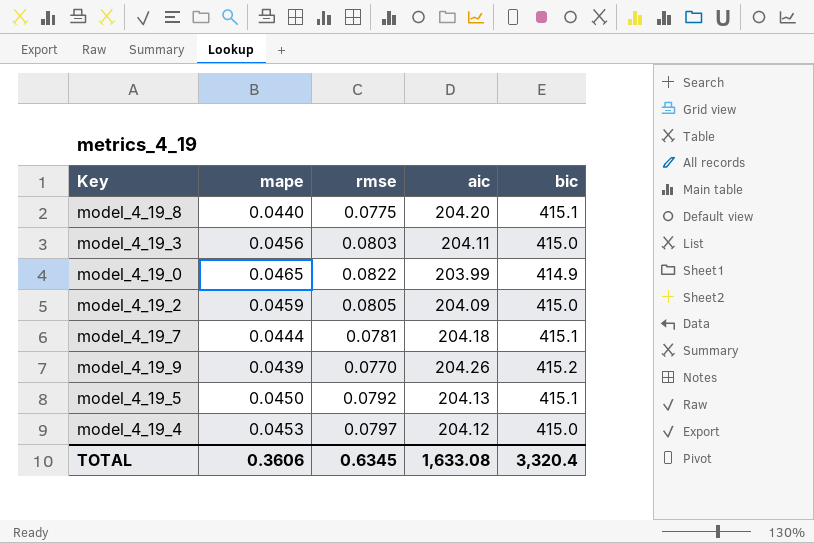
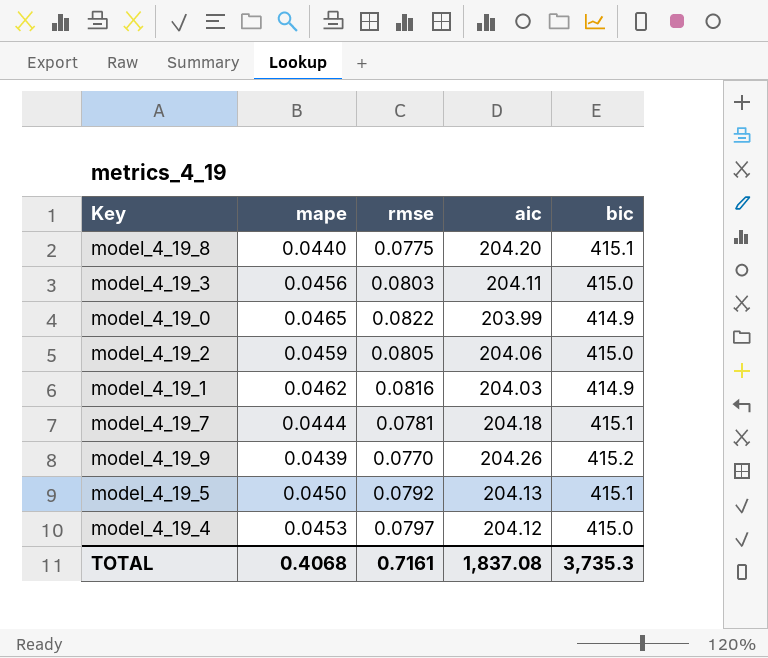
model_4_19_2 | aic: 204.09 -> 204.06
row model_4_19_1: none -> 0.0462 | 0.0816 | 204.03 | 414.9
TOTAL | mape: 0.3606 -> 0.4068
TOTAL | rmse: 0.6345 -> 0.7161
TOTAL | aic: 1,633.08 -> 1,837.08
TOTAL | bic: 3,320.4 -> 3,735.3

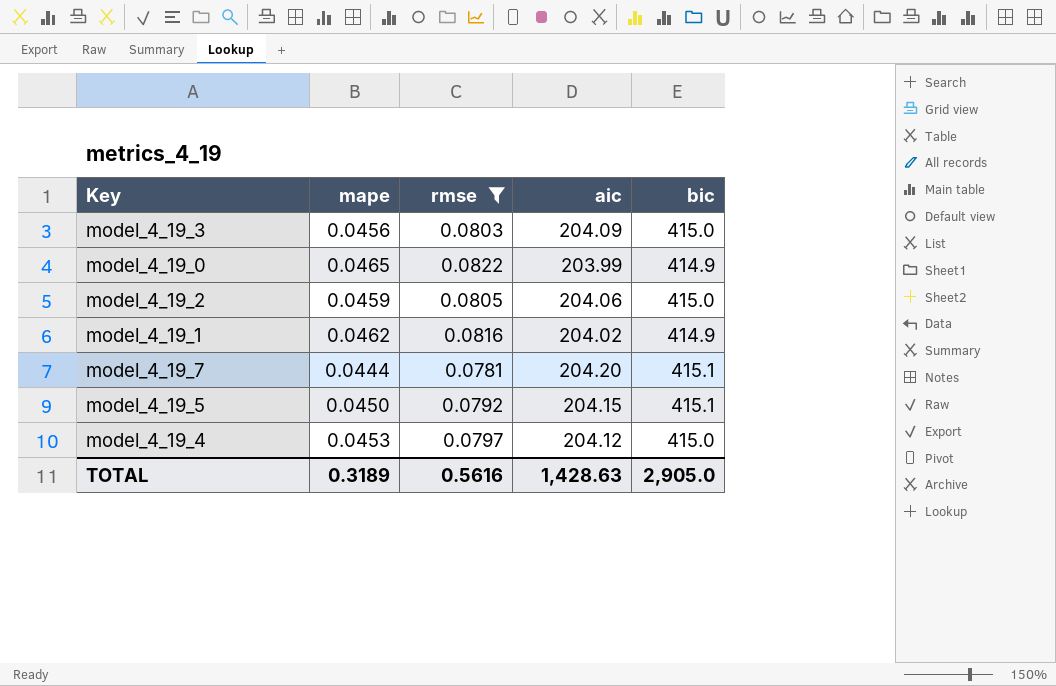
filter: none -> rmse >= 0.0781
model_4_19_3 | aic: 204.11 -> 204.09
model_4_19_1 | aic: 204.03 -> 204.02
model_4_19_7 | aic: 204.18 -> 204.20
model_4_19_5 | aic: 204.13 -> 204.15
TOTAL | mape: 0.4068 -> 0.3189
TOTAL | rmse: 0.7161 -> 0.5616
TOTAL | aic: 1,837.08 -> 1,428.63
TOTAL | bic: 3,735.3 -> 2,905.0

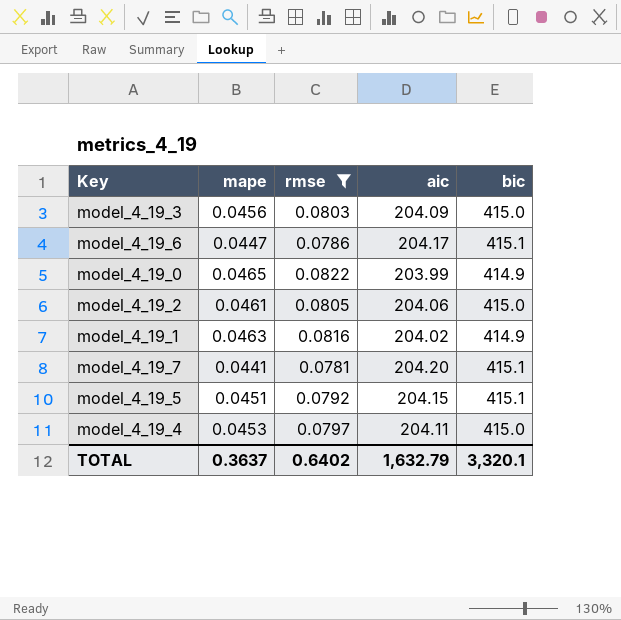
row model_4_19_6: none -> 0.0447 | 0.0786 | 204.17 | 415.1
model_4_19_2 | mape: 0.0459 -> 0.0461
model_4_19_1 | mape: 0.0462 -> 0.0463
model_4_19_7 | mape: 0.0444 -> 0.0441
model_4_19_5 | mape: 0.0450 -> 0.0451
model_4_19_4 | aic: 204.12 -> 204.11
TOTAL | mape: 0.3189 -> 0.3637
TOTAL | rmse: 0.5616 -> 0.6402
TOTAL | aic: 1,428.63 -> 1,632.79
TOTAL | bic: 2,905.0 -> 3,320.1

